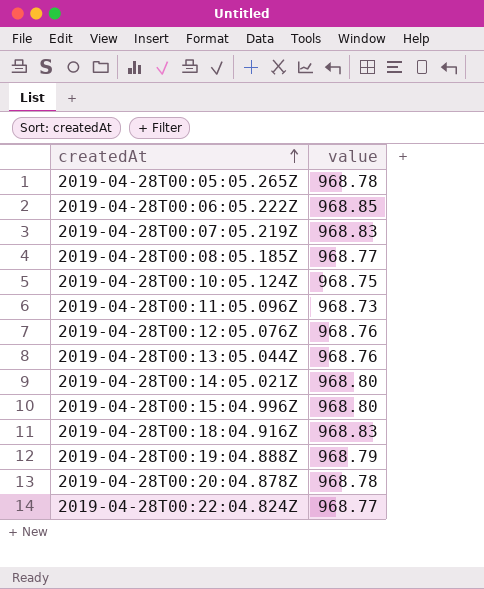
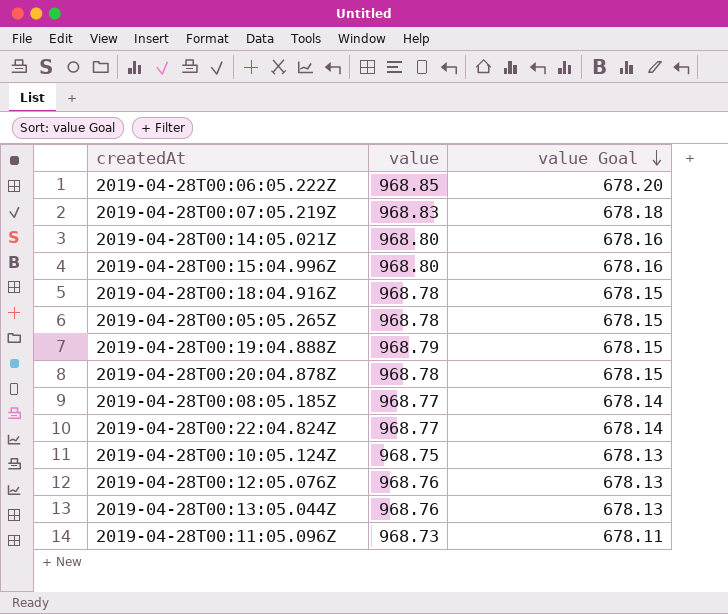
row order: createdAt ascending -> value Goal descending
column value Goal | formula: none -> [value] * 0.7
2019-04-28T00:18:04.916Z | value: 968.83 -> 968.78

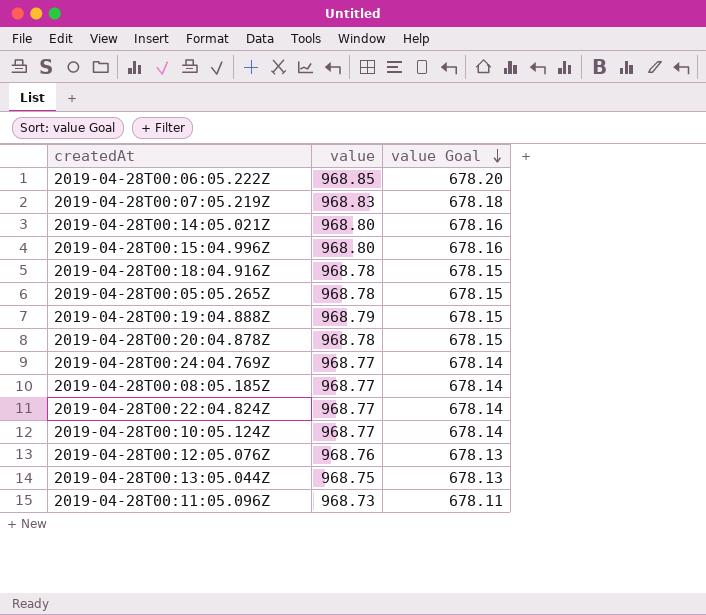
row 2019-04-28T00:24:04.769Z: none -> 968.77 | 678.14
2019-04-28T00:10:05.124Z | value: 968.75 -> 968.77
2019-04-28T00:10:05.124Z | value Goal: 678.13 -> 678.14
2019-04-28T00:13:05.044Z | value: 968.76 -> 968.75

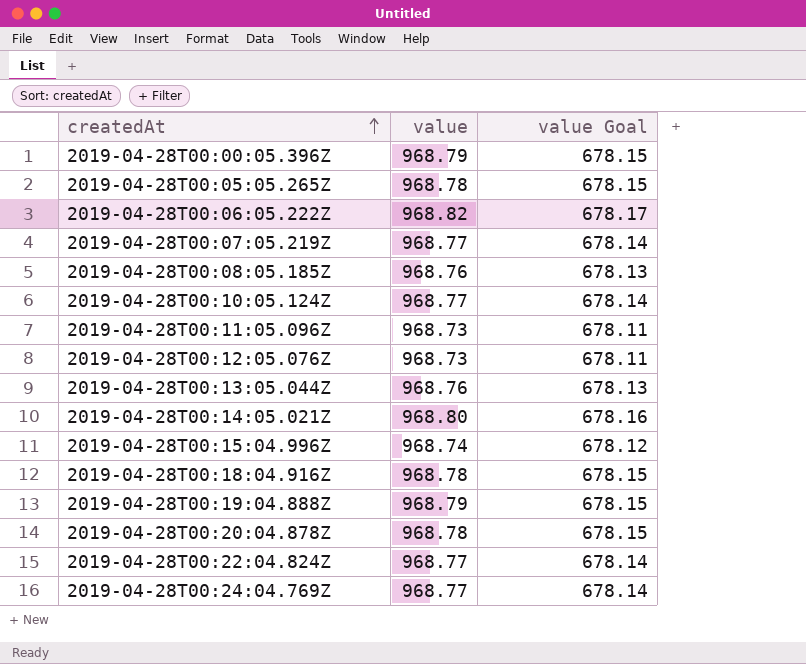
row order: value Goal descending -> createdAt ascending
row 2019-04-28T00:00:05.396Z: none -> 968.79 | 678.15
2019-04-28T00:06:05.222Z | value: 968.85 -> 968.82
2019-04-28T00:06:05.222Z | value Goal: 678.20 -> 678.17
2019-04-28T00:07:05.219Z | value: 968.83 -> 968.77
2019-04-28T00:07:05.219Z | value Goal: 678.18 -> 678.14
2019-04-28T00:08:05.185Z | value: 968.77 -> 968.76
2019-04-28T00:08:05.185Z | value Goal: 678.14 -> 678.13
2019-04-28T00:12:05.076Z | value: 968.76 -> 968.73
2019-04-28T00:12:05.076Z | value Goal: 678.13 -> 678.11
2019-04-28T00:13:05.044Z | value: 968.75 -> 968.76
2019-04-28T00:15:04.996Z | value: 968.80 -> 968.74
2019-04-28T00:15:04.996Z | value Goal: 678.16 -> 678.12

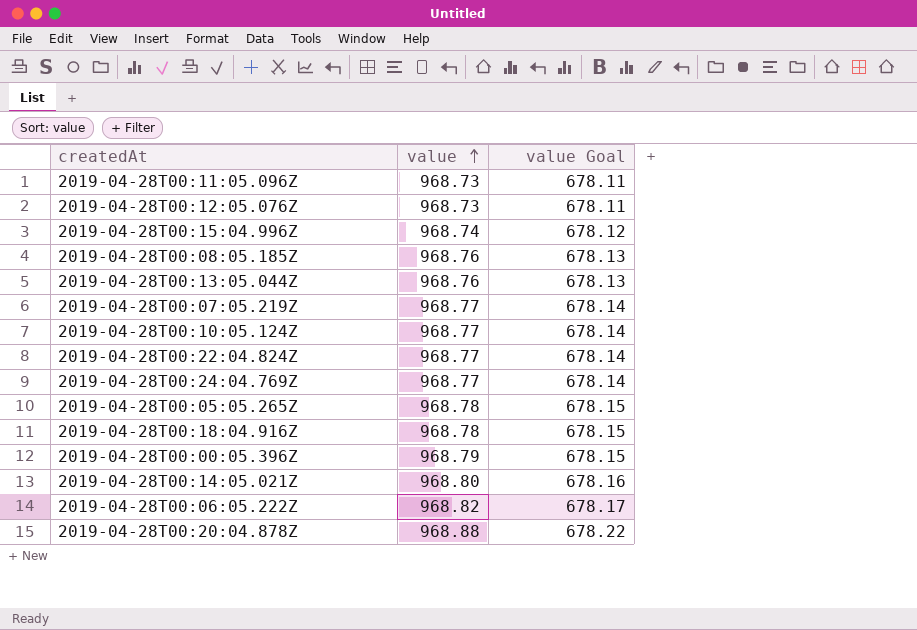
row order: createdAt ascending -> value ascending
row 2019-04-28T00:19:04.888Z: 968.79 | 678.15 -> none
2019-04-28T00:20:04.878Z | value: 968.78 -> 968.88
2019-04-28T00:20:04.878Z | value Goal: 678.15 -> 678.22

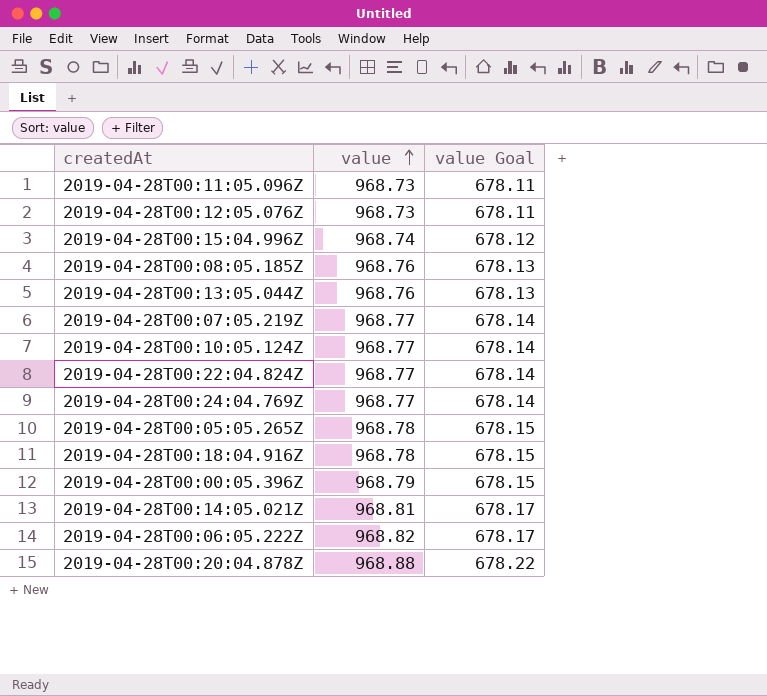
2019-04-28T00:14:05.021Z | value: 968.80 -> 968.81
2019-04-28T00:14:05.021Z | value Goal: 678.16 -> 678.17

